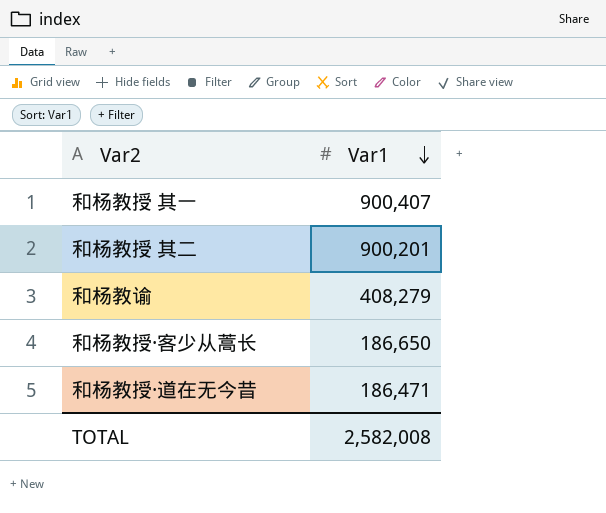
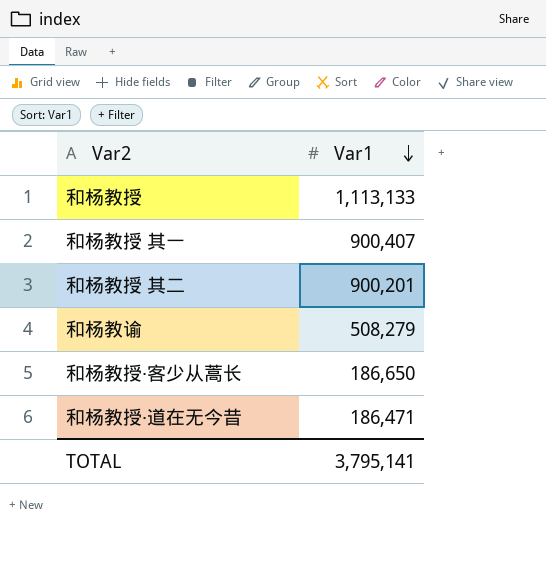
row 和杨教授: none -> 1,113,133
和杨教谕 | Var1: 408,279 -> 508,279
TOTAL | Var1: 2,582,008 -> 3,795,141

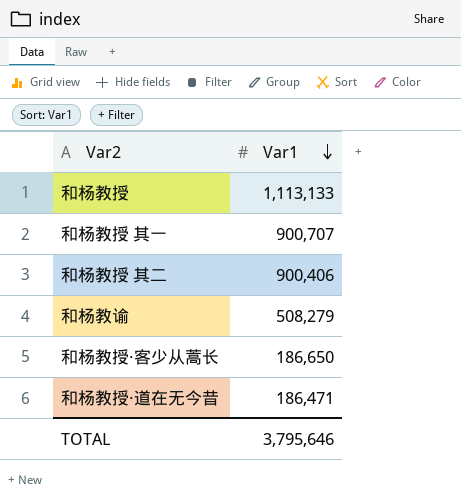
和杨教授 其一 | Var1: 900,407 -> 900,707
和杨教授 其二 | Var1: 900,201 -> 900,406
TOTAL | Var1: 3,795,141 -> 3,795,646

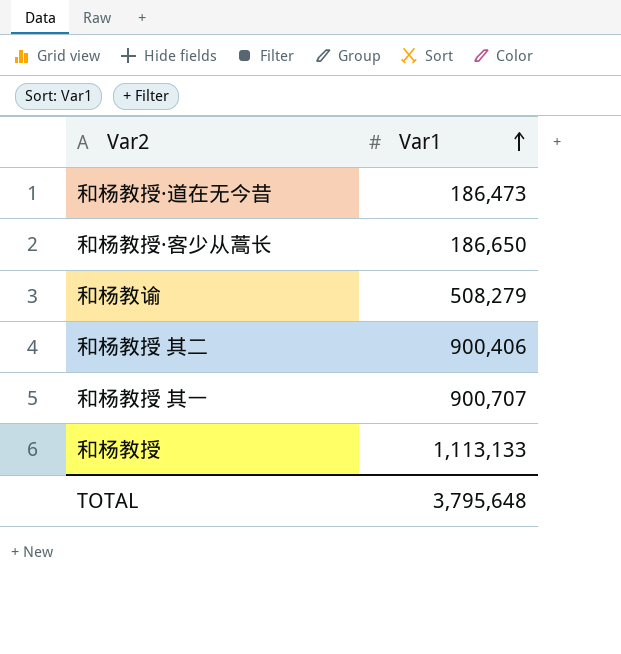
row order: Var1 descending -> Var1 ascending
和杨教授·道在无今昔 | Var1: 186,471 -> 186,473
TOTAL | Var1: 3,795,646 -> 3,795,648

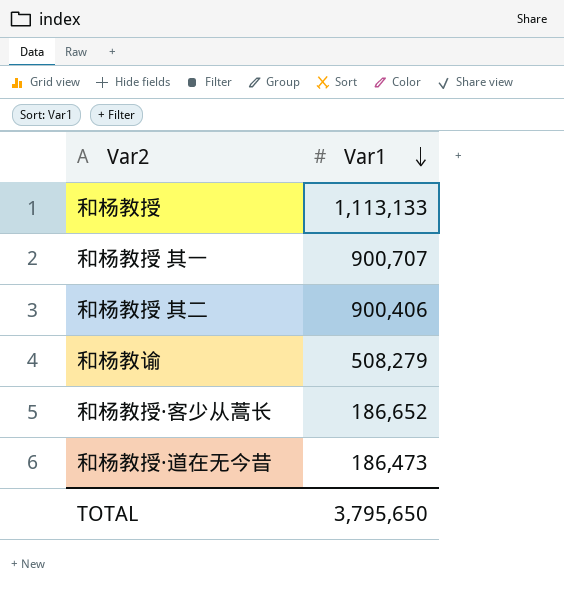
row order: Var1 ascending -> Var1 descending
和杨教授·客少从蒿长 | Var1: 186,650 -> 186,652
TOTAL | Var1: 3,795,648 -> 3,795,650

